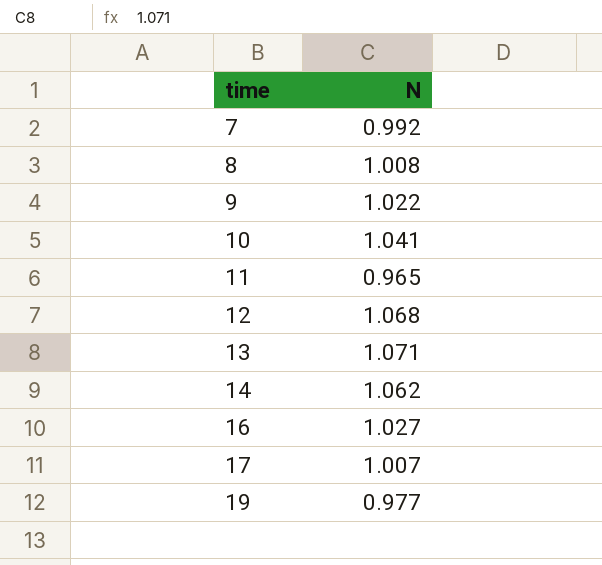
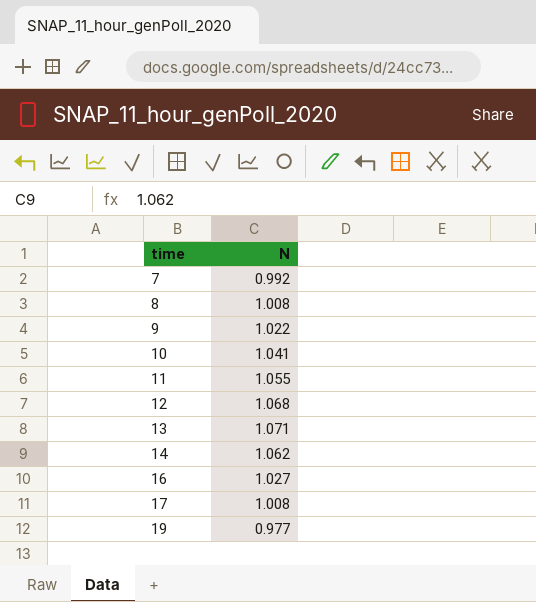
11 | N: 0.965 -> 1.055
17 | N: 1.007 -> 1.008

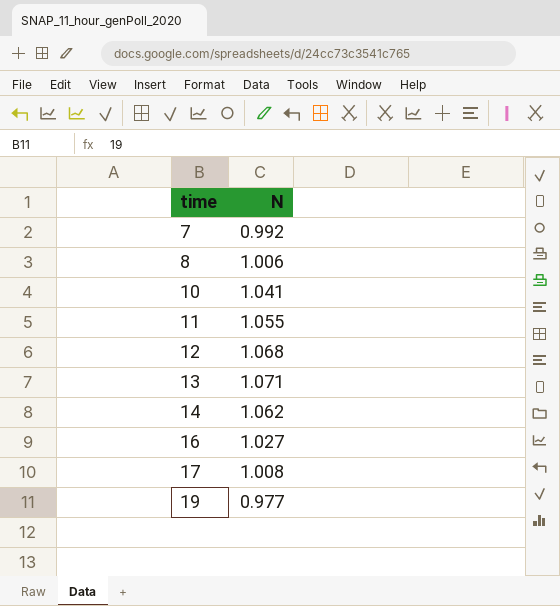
row 9: 1.022 -> none
8 | N: 1.008 -> 1.006

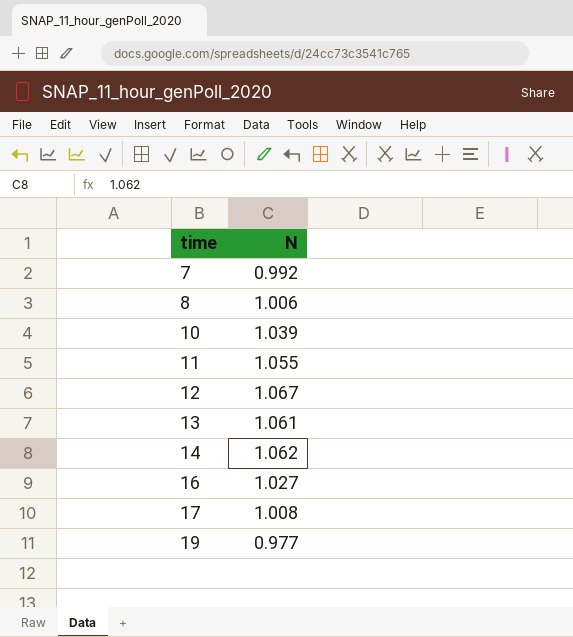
10 | N: 1.041 -> 1.039
12 | N: 1.068 -> 1.067
13 | N: 1.071 -> 1.061

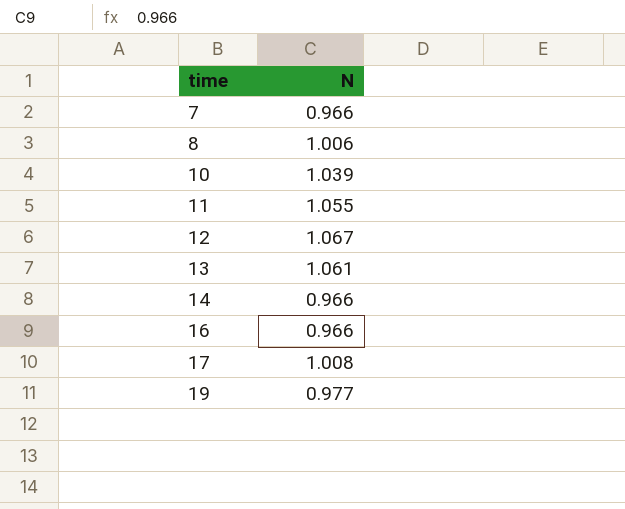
7 | N: 0.992 -> 0.966
14 | N: 1.062 -> 0.966
16 | N: 1.027 -> 0.966

